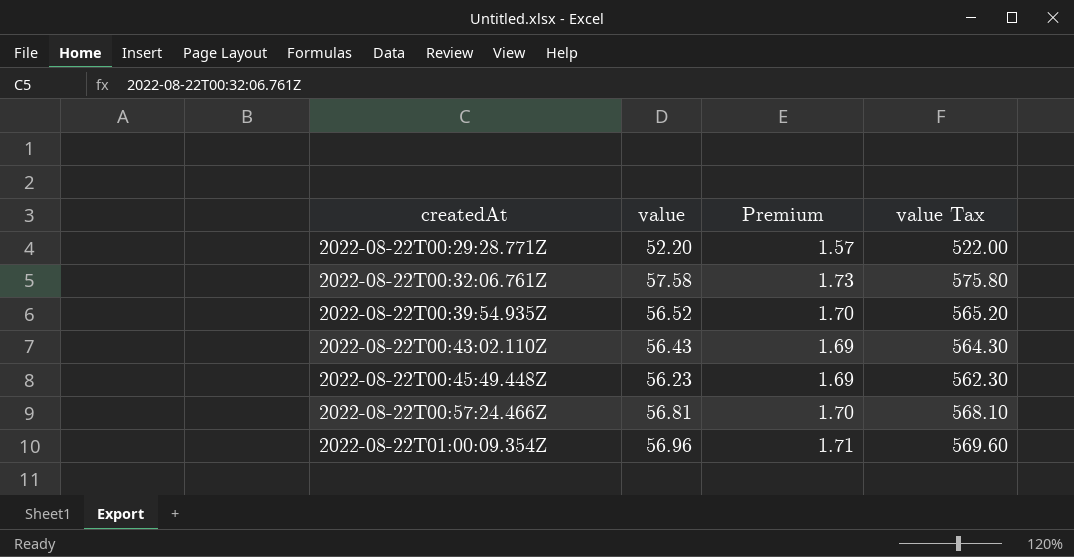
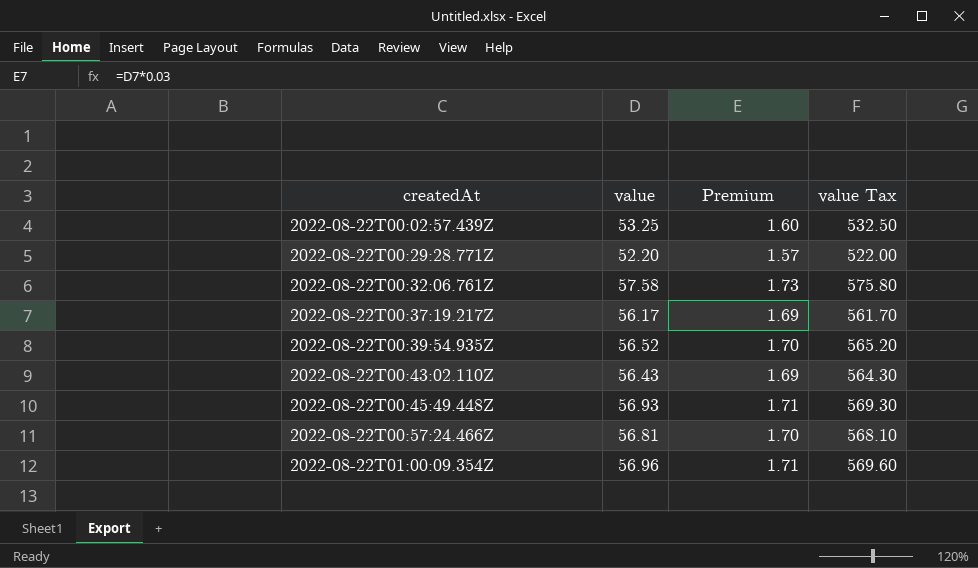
row 2022-08-22T00:02:57.439Z: none -> 53.25 | 1.60 | 532.50
row 2022-08-22T00:37:19.217Z: none -> 56.17 | 1.69 | 561.70
2022-08-22T00:45:49.448Z | value: 56.23 -> 56.93
2022-08-22T00:45:49.448Z | Premium: 1.69 -> 1.71
2022-08-22T00:45:49.448Z | value Tax: 562.30 -> 569.30

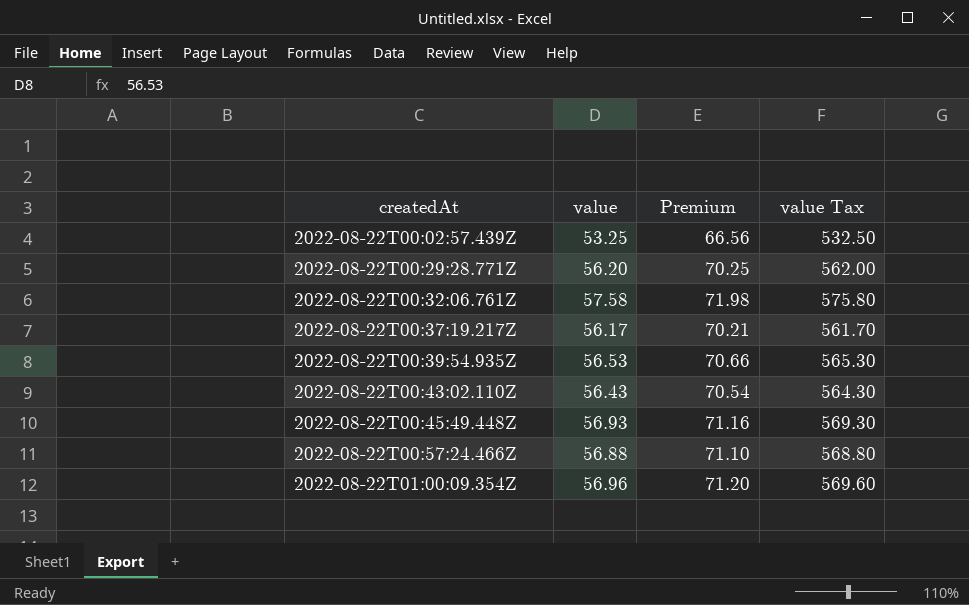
column Premium | formula: [value] * 0.03 -> [value] * 1.25
2022-08-22T00:29:28.771Z | value: 52.20 -> 56.20
2022-08-22T00:29:28.771Z | value Tax: 522.00 -> 562.00
2022-08-22T00:39:54.935Z | value: 56.52 -> 56.53
2022-08-22T00:39:54.935Z | value Tax: 565.20 -> 565.30
2022-08-22T00:57:24.466Z | value: 56.81 -> 56.88
2022-08-22T00:57:24.466Z | value Tax: 568.10 -> 568.80

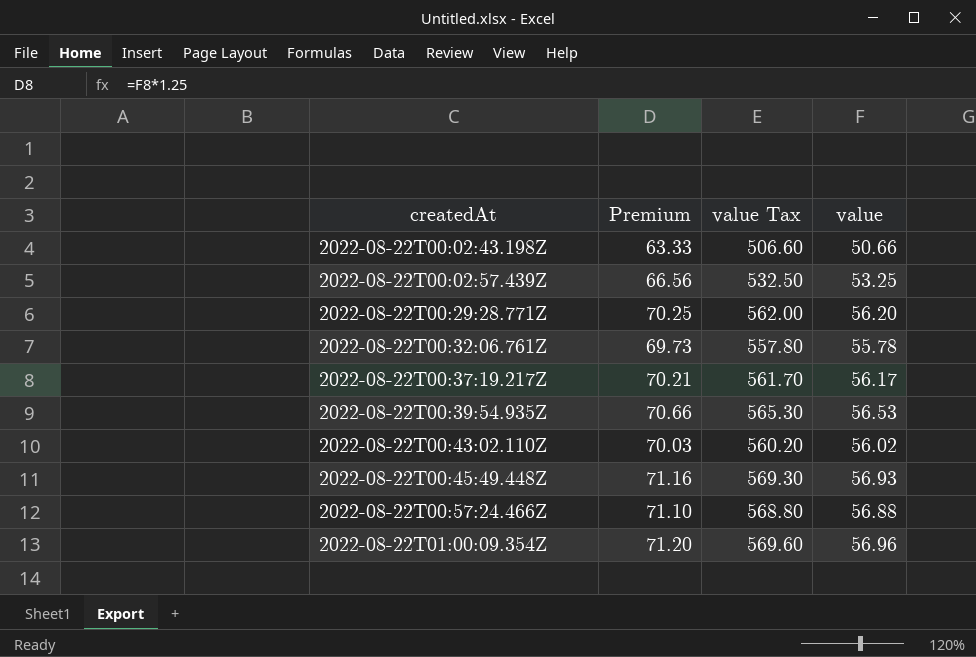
column value | position: 2 -> 4
row 2022-08-22T00:02:43.198Z: none -> 63.33 | 506.60 | 50.66
2022-08-22T00:32:06.761Z | Premium: 71.98 -> 69.73
2022-08-22T00:32:06.761Z | value Tax: 575.80 -> 557.80
2022-08-22T00:32:06.761Z | value: 57.58 -> 55.78
2022-08-22T00:43:02.110Z | Premium: 70.54 -> 70.03
2022-08-22T00:43:02.110Z | value Tax: 564.30 -> 560.20
2022-08-22T00:43:02.110Z | value: 56.43 -> 56.02

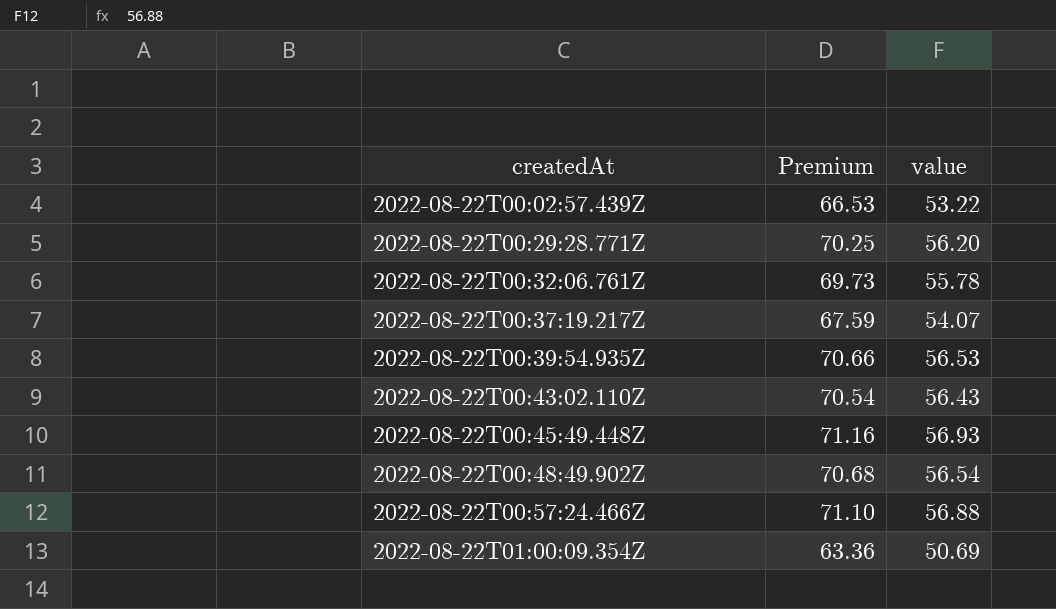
column value Tax | formula: [value] * 10 -> none
row 2022-08-22T00:02:43.198Z: 63.33 | 506.60 | 50.66 -> none
2022-08-22T00:02:57.439Z | Premium: 66.56 -> 66.53
2022-08-22T00:02:57.439Z | value: 53.25 -> 53.22
2022-08-22T00:37:19.217Z | Premium: 70.21 -> 67.59
2022-08-22T00:37:19.217Z | value: 56.17 -> 54.07
2022-08-22T00:43:02.110Z | Premium: 70.03 -> 70.54
2022-08-22T00:43:02.110Z | value: 56.02 -> 56.43
row 2022-08-22T00:48:49.902Z: none -> 70.68 | 56.54
2022-08-22T01:00:09.354Z | Premium: 71.20 -> 63.36
2022-08-22T01:00:09.354Z | value: 56.96 -> 50.69

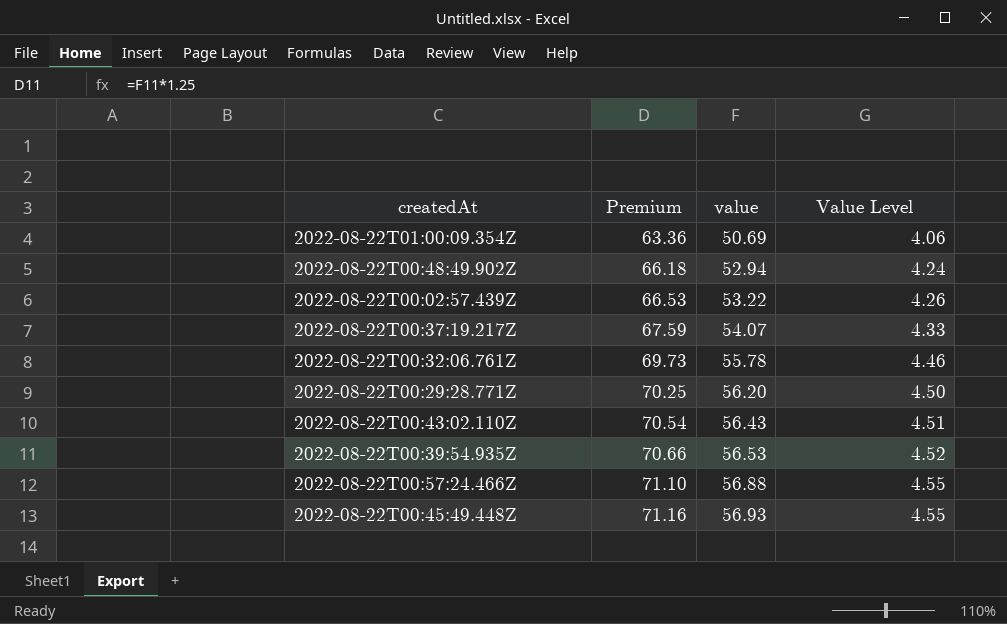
row order: createdAt ascending -> Premium ascending
column Value Level | formula: none -> [value] * 0.08
2022-08-22T00:48:49.902Z | Premium: 70.68 -> 66.18
2022-08-22T00:48:49.902Z | value: 56.54 -> 52.94

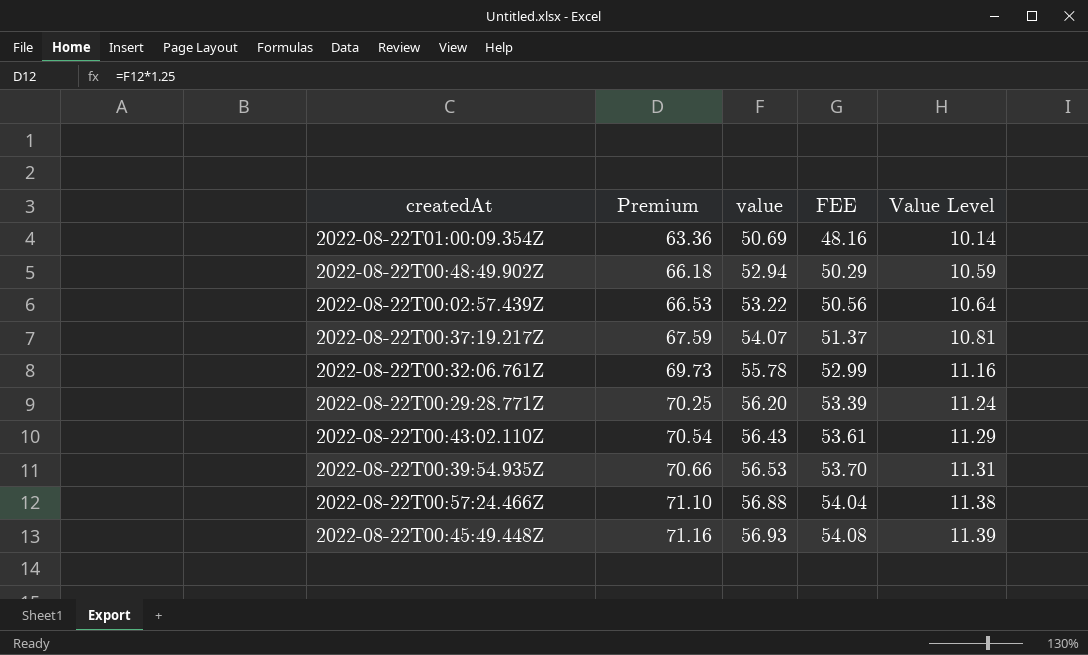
column FEE | formula: none -> [value] * 0.95
column Value Level | formula: [value] * 0.08 -> [value] * 0.2

